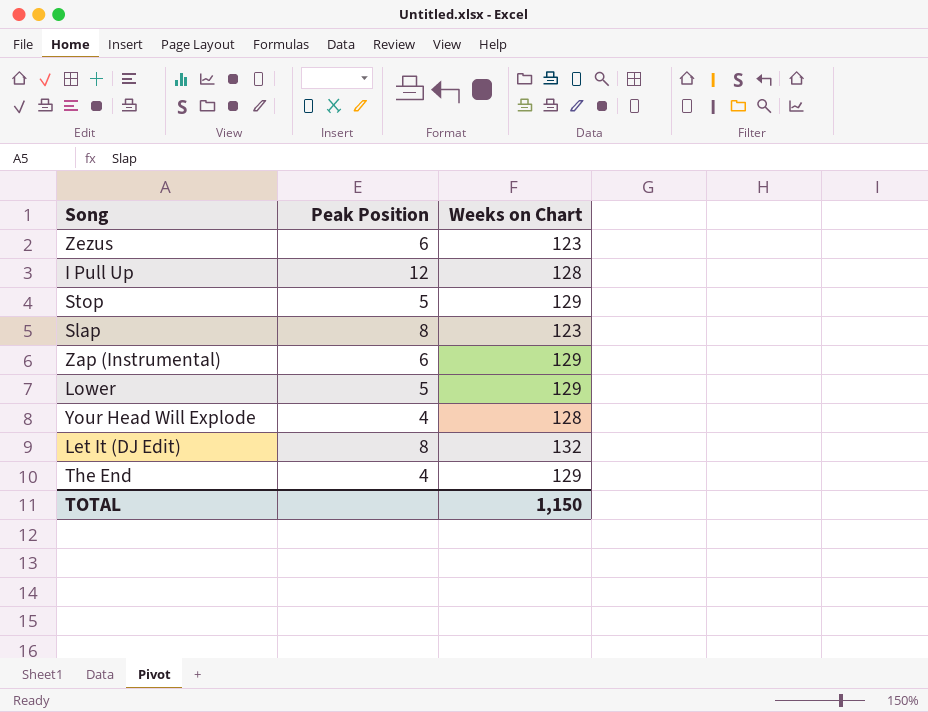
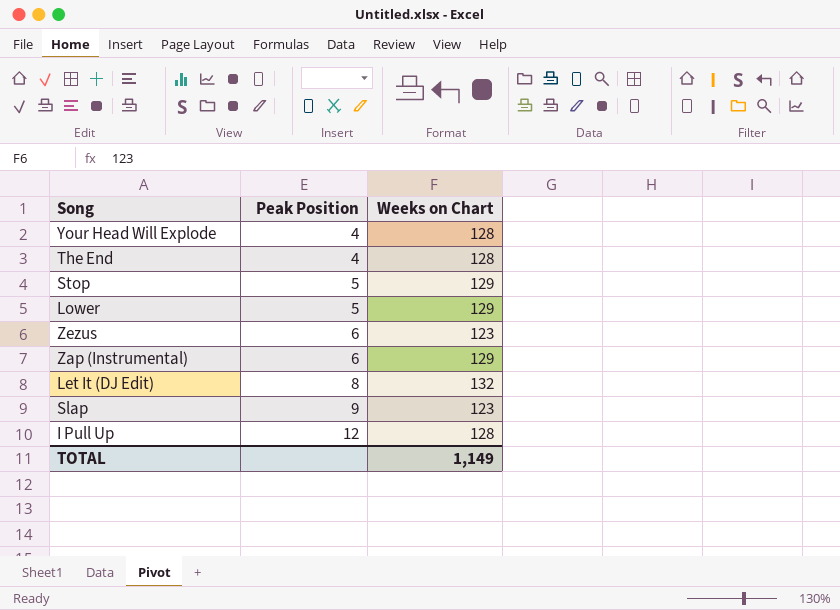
row order: none -> Peak Position ascending
The End | Weeks on Chart: 129 -> 128
Slap | Peak Position: 8 -> 9
TOTAL | Weeks on Chart: 1,150 -> 1,149

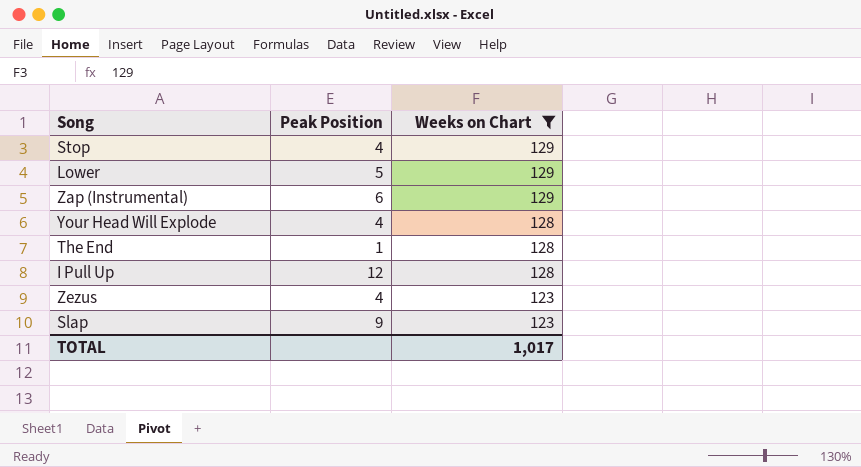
filter: none -> Weeks on Chart != 132
row order: Peak Position ascending -> Weeks on Chart descending
Stop | Peak Position: 5 -> 4
The End | Peak Position: 4 -> 1
Zezus | Peak Position: 6 -> 4
TOTAL | Weeks on Chart: 1,149 -> 1,017

